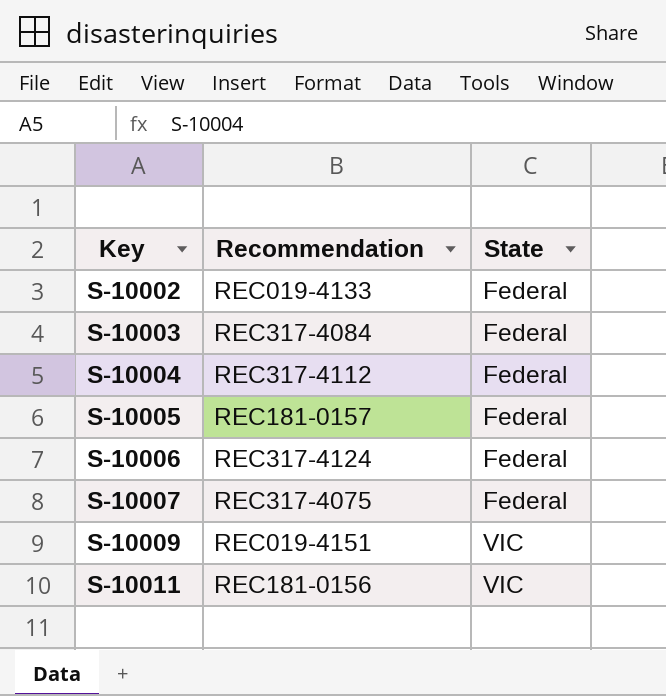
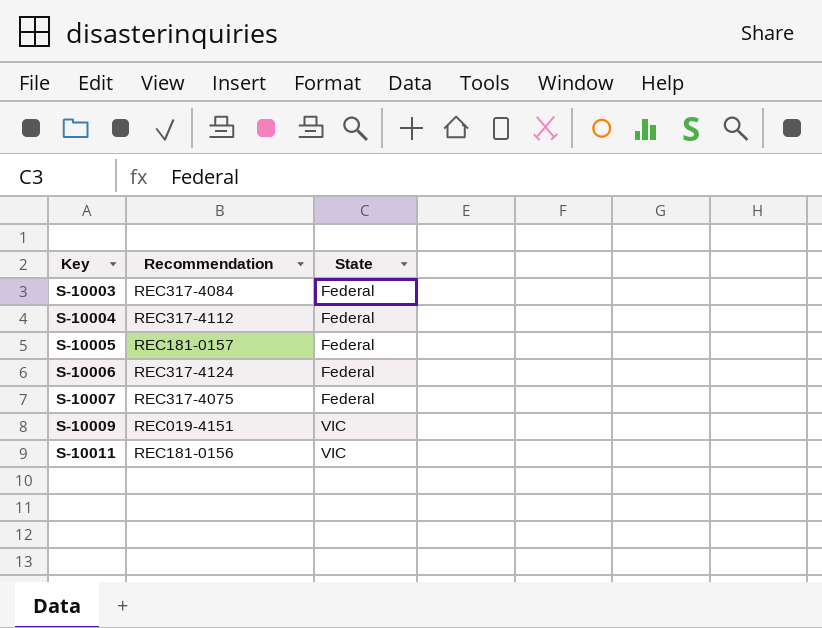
row S-10002: REC019-4133 | Federal -> none

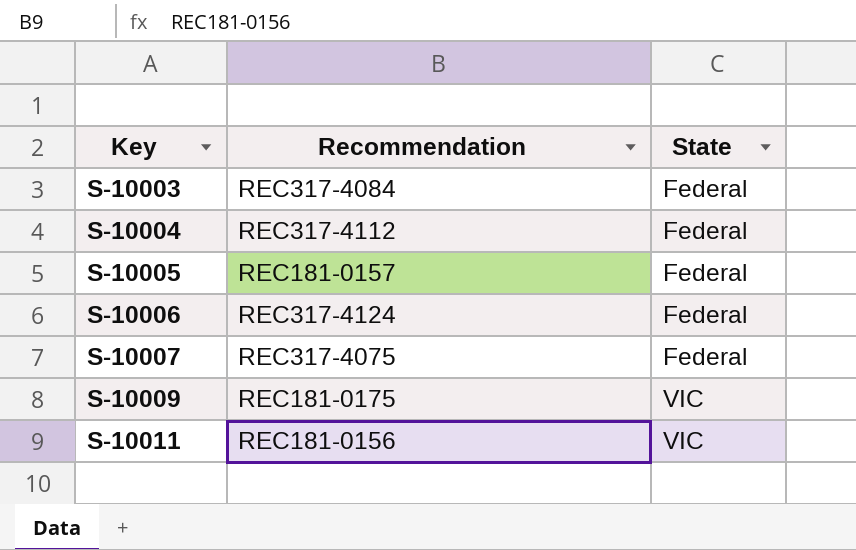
S-10009 | Recommendation: REC019-4151 -> REC181-0175

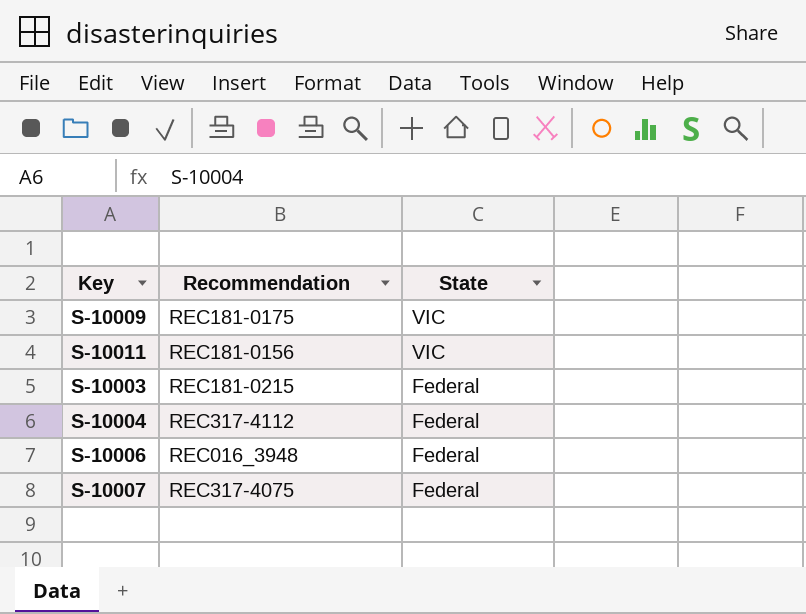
row order: Key ascending -> State descending
row S-10005: REC181-0157 | Federal -> none
S-10003 | Recommendation: REC317-4084 -> REC181-0215
S-10006 | Recommendation: REC317-4124 -> REC016_3948

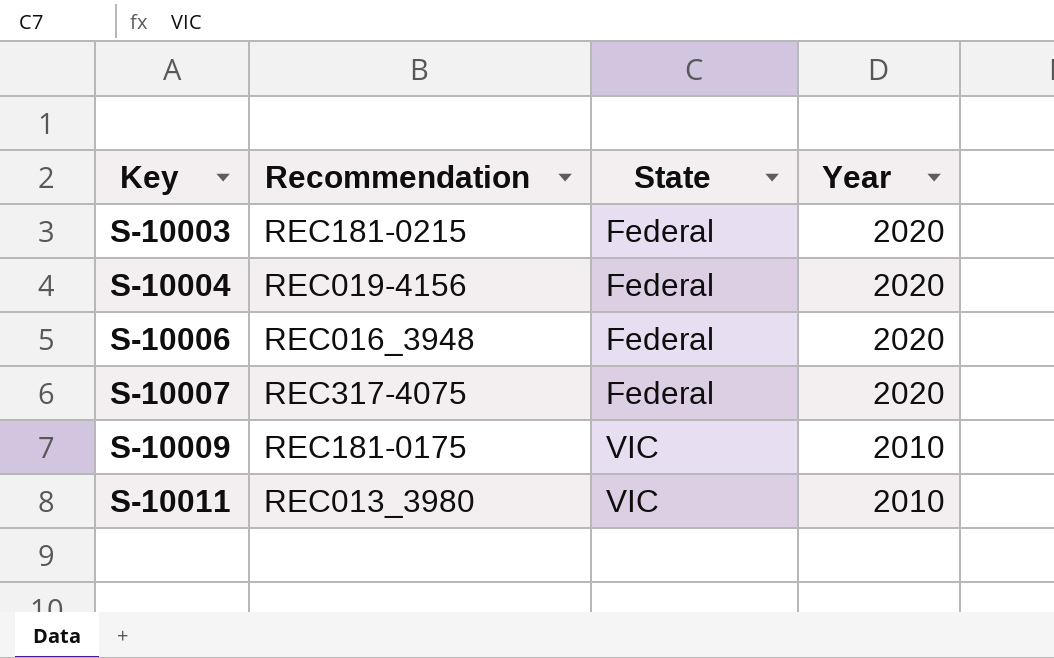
row order: State descending -> Key ascending
column Year | position: none -> 4
S-10004 | Recommendation: REC317-4112 -> REC019-4156
S-10011 | Recommendation: REC181-0156 -> REC013_3980

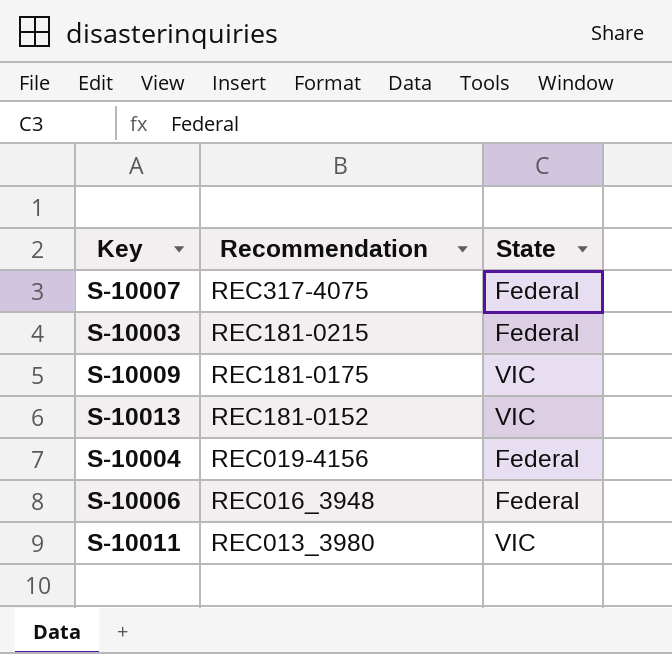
row order: Key ascending -> Recommendation descending
column Year | position: 4 -> none
row S-10013: none -> REC181-0152 | VIC

